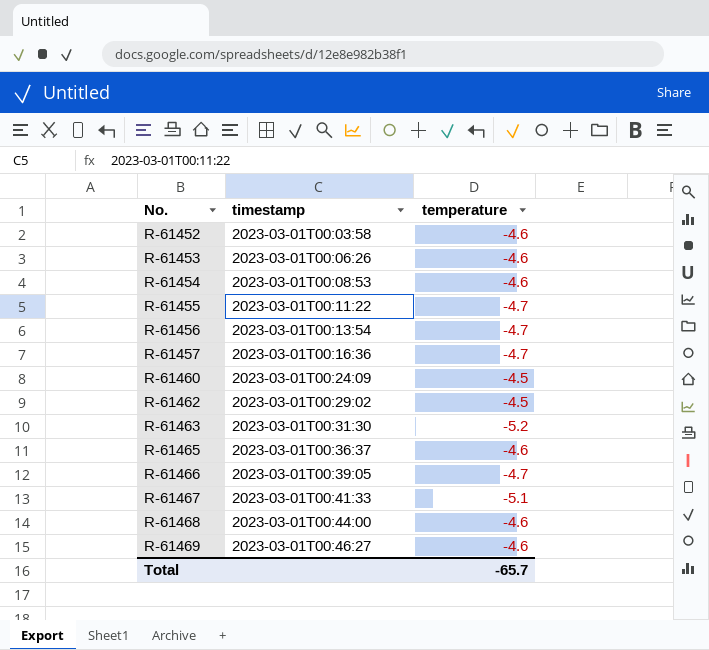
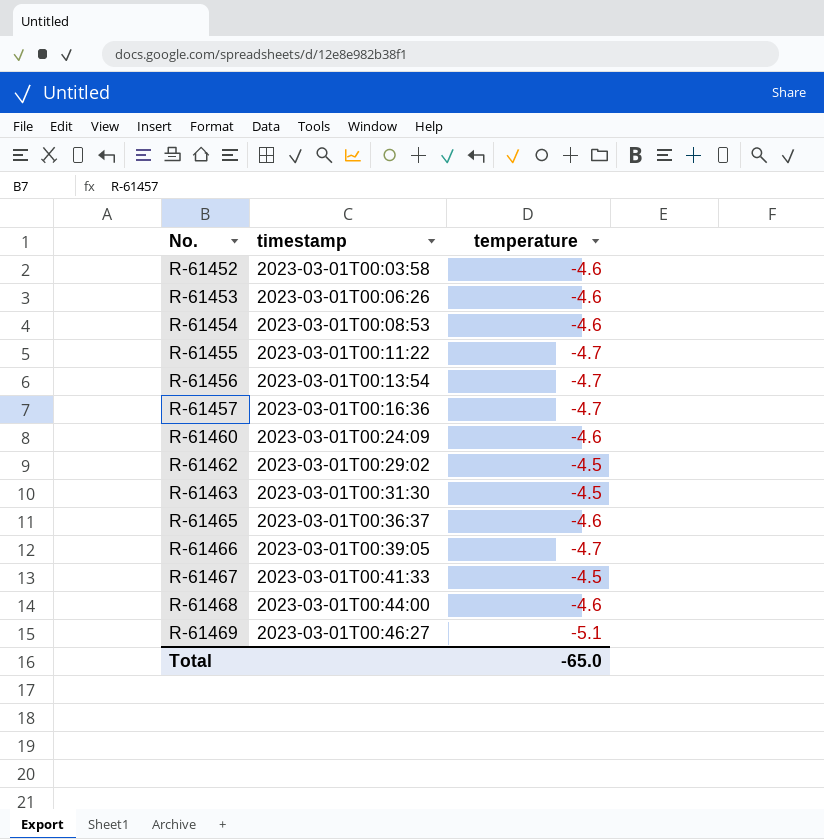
R-61460 | temperature: -4.5 -> -4.6
R-61463 | temperature: -5.2 -> -4.5
R-61467 | temperature: -5.1 -> -4.5
R-61469 | temperature: -4.6 -> -5.1
Total | temperature: -65.7 -> -65.0

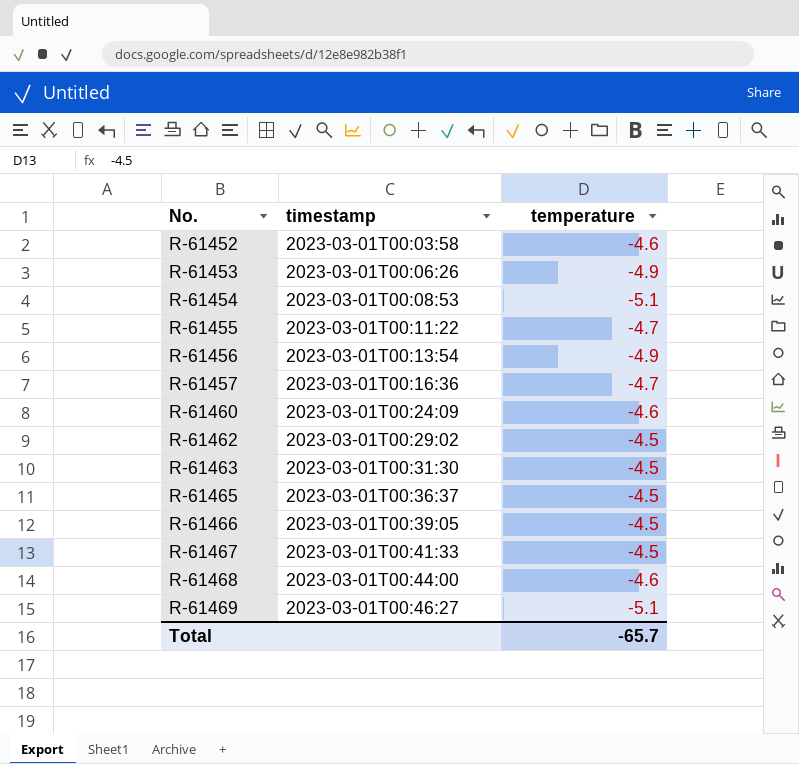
R-61453 | temperature: -4.6 -> -4.9
R-61454 | temperature: -4.6 -> -5.1
R-61456 | temperature: -4.7 -> -4.9
R-61465 | temperature: -4.6 -> -4.5
R-61466 | temperature: -4.7 -> -4.5
Total | temperature: -65.0 -> -65.7

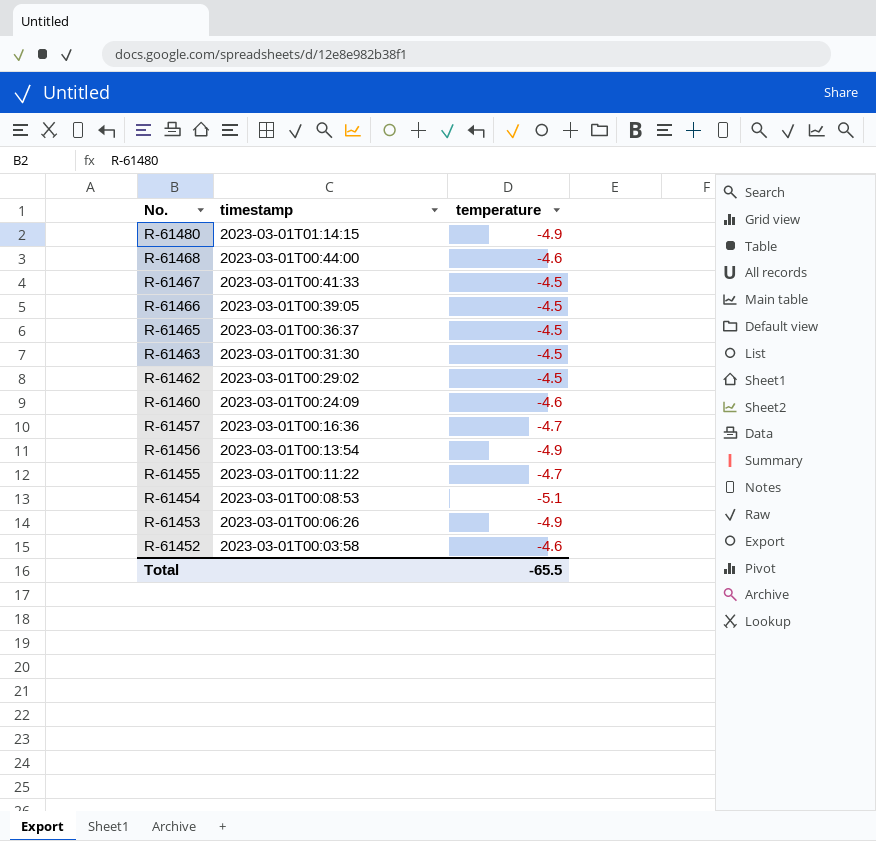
row order: No. ascending -> No. descending
row R-61469: 2023-03-01T00:46:27 | -5.1 -> none
row R-61480: none -> 2023-03-01T01:14:15 | -4.9
Total | temperature: -65.7 -> -65.5

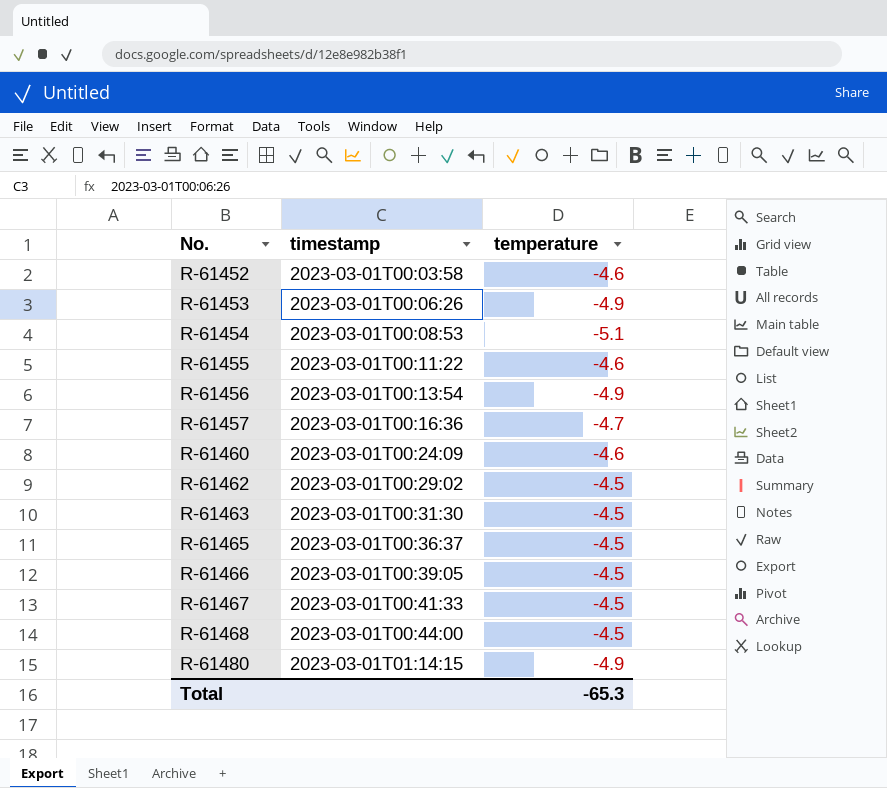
row order: No. descending -> No. ascending
R-61455 | temperature: -4.7 -> -4.6
R-61468 | temperature: -4.6 -> -4.5
Total | temperature: -65.5 -> -65.3

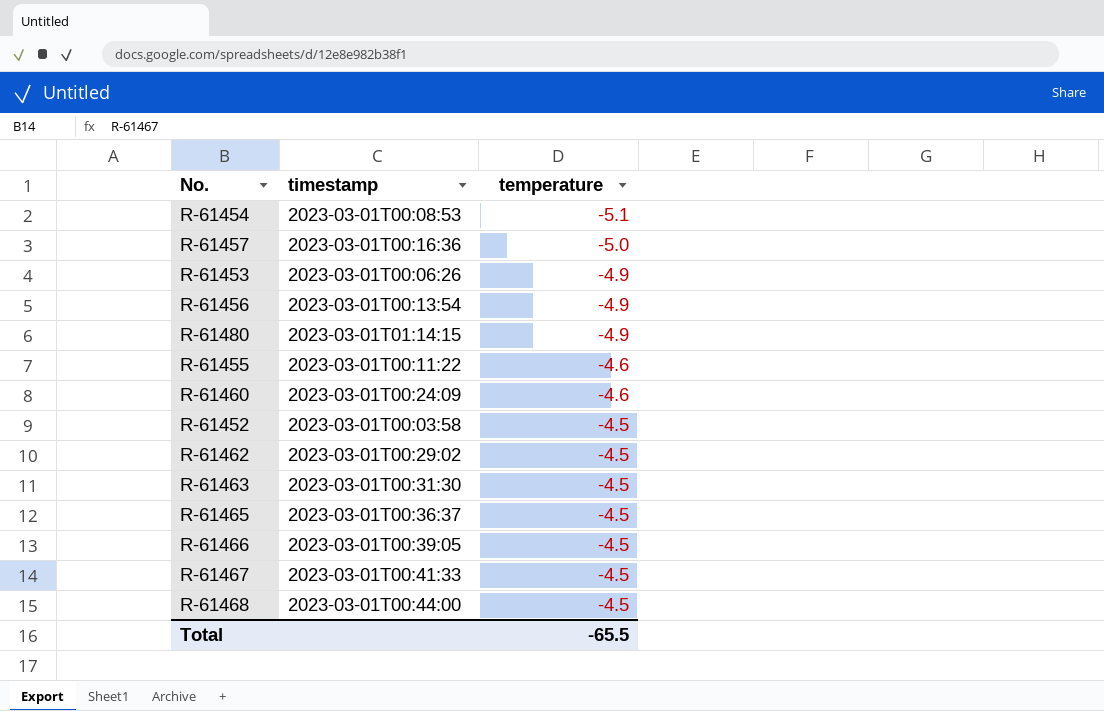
row order: No. ascending -> temperature ascending
R-61457 | temperature: -4.7 -> -5.0
R-61452 | temperature: -4.6 -> -4.5
Total | temperature: -65.3 -> -65.5

